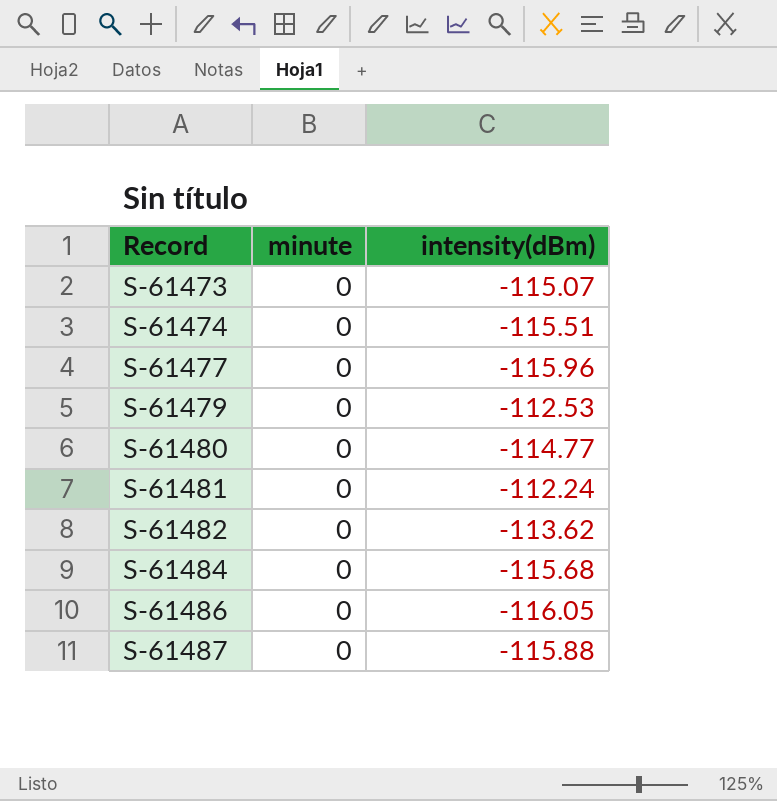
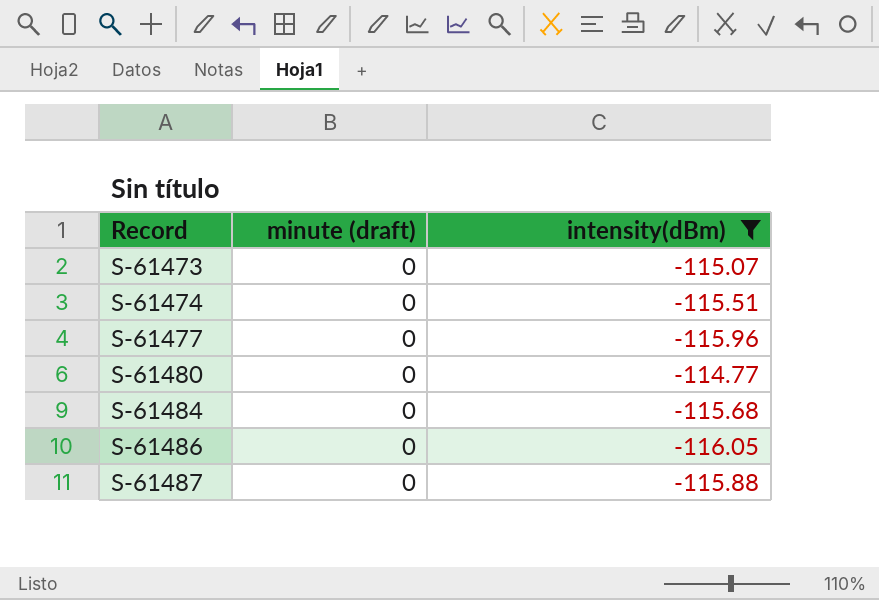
filter: none -> intensity(dBm) <= -114.77
column name: minute -> minute (draft)

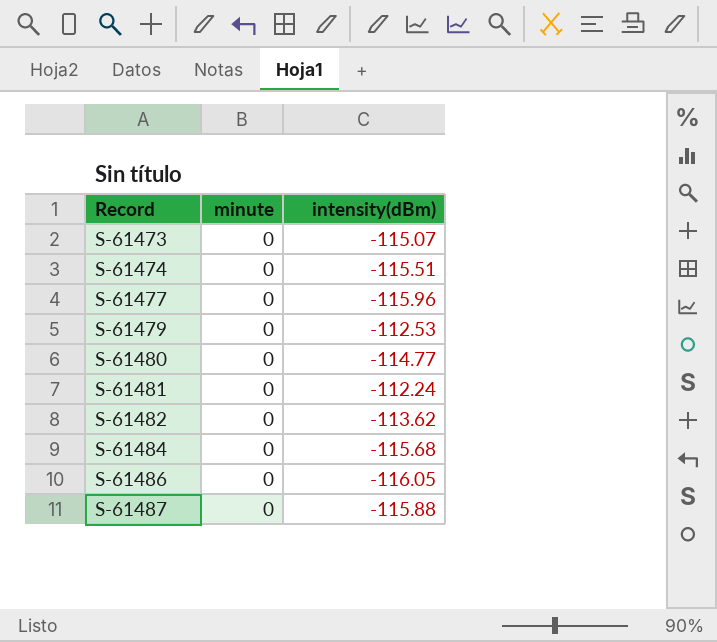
filter: intensity(dBm) <= -114.77 -> none
column name: minute (draft) -> minute

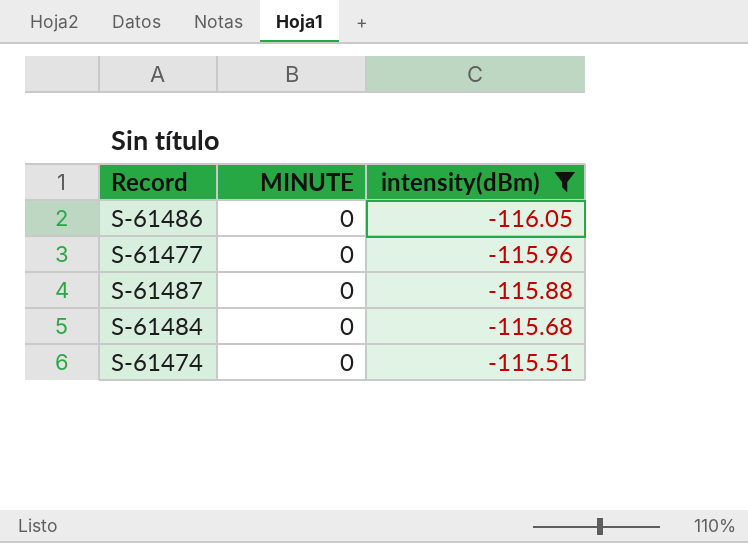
filter: none -> intensity(dBm) <= -115.51
row order: Record ascending -> intensity(dBm) ascending
column name: minute -> MINUTE

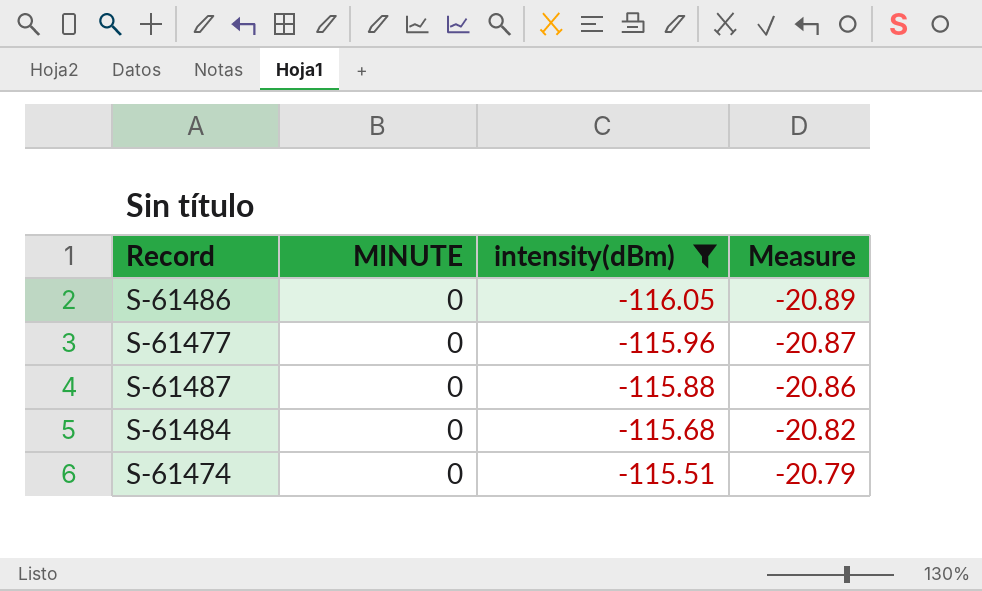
column Measure | formula: none -> [intensity(dBm)] * 0.18

